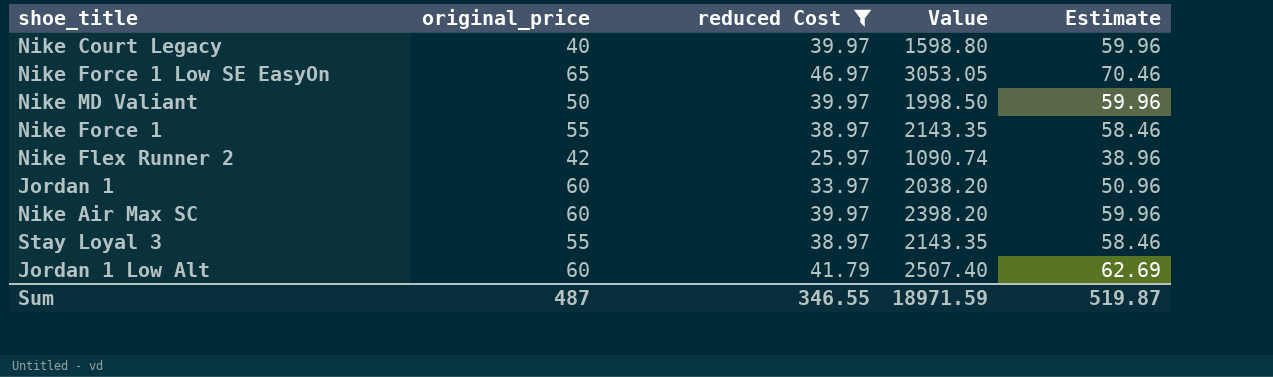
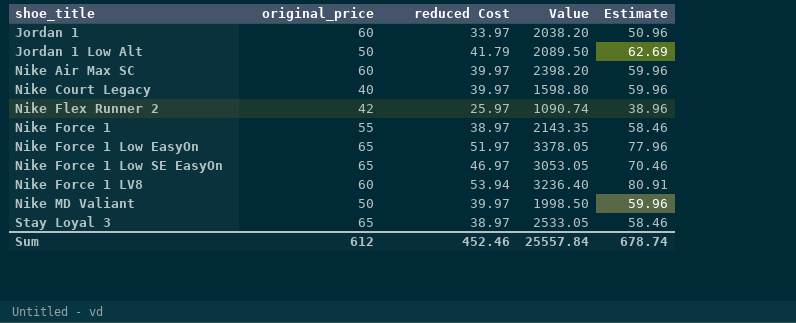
filter: reduced Cost <= 46.97 -> none
row order: none -> shoe_title ascending
Jordan 1 Low Alt | original_price: 60 -> 50
Jordan 1 Low Alt | Value: 2507.40 -> 2089.50
Stay Loyal 3 | original_price: 55 -> 65
Stay Loyal 3 | Value: 2143.35 -> 2533.05
Sum | original_price: 487 -> 612
Sum | reduced Cost: 346.55 -> 452.46
Sum | Value: 18971.59 -> 25557.84
Sum | Estimate: 519.87 -> 678.74

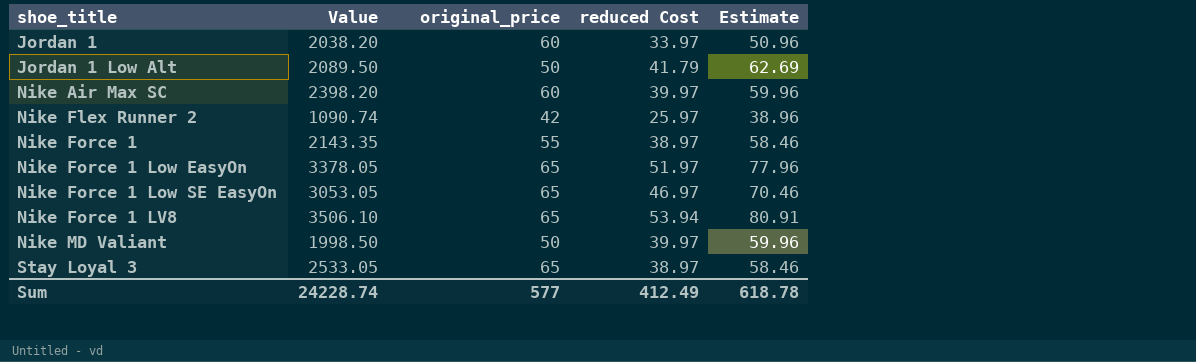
column Value | position: 4 -> 2
row Nike Court Legacy: 40 | 39.97 | 1598.80 | 59.96 -> none
Nike Force 1 LV8 | Value: 3236.40 -> 3506.10
Nike Force 1 LV8 | original_price: 60 -> 65
Sum | Value: 25557.84 -> 24228.74
Sum | original_price: 612 -> 577
Sum | reduced Cost: 452.46 -> 412.49
Sum | Estimate: 678.74 -> 618.78

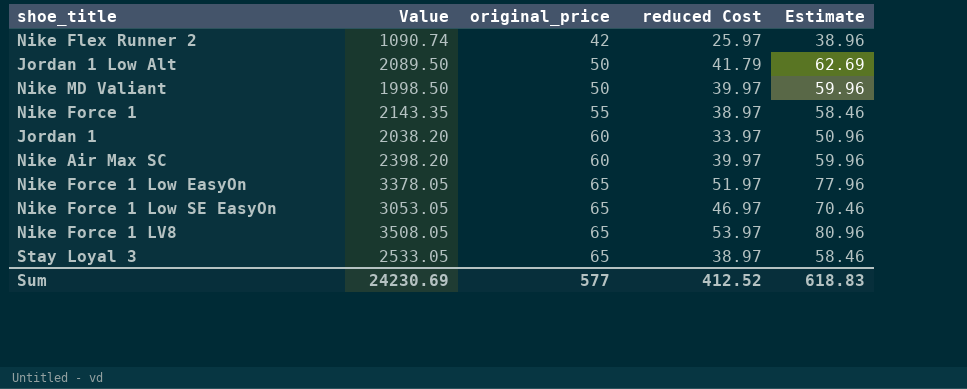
row order: shoe_title ascending -> original_price ascending
Nike Force 1 LV8 | Value: 3506.10 -> 3508.05
Nike Force 1 LV8 | reduced Cost: 53.94 -> 53.97
Nike Force 1 LV8 | Estimate: 80.91 -> 80.96
Sum | Value: 24228.74 -> 24230.69
Sum | reduced Cost: 412.49 -> 412.52
Sum | Estimate: 618.78 -> 618.83

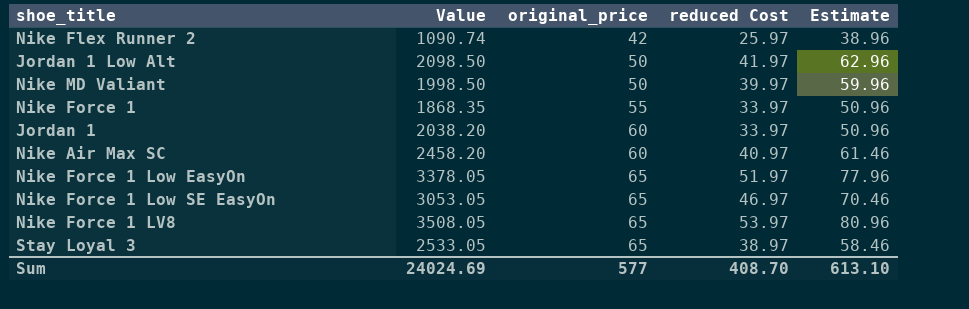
Jordan 1 Low Alt | Value: 2089.50 -> 2098.50
Jordan 1 Low Alt | reduced Cost: 41.79 -> 41.97
Jordan 1 Low Alt | Estimate: 62.69 -> 62.96
Nike Force 1 | Value: 2143.35 -> 1868.35
Nike Force 1 | reduced Cost: 38.97 -> 33.97
Nike Force 1 | Estimate: 58.46 -> 50.96
Nike Air Max SC | Value: 2398.20 -> 2458.20
Nike Air Max SC | reduced Cost: 39.97 -> 40.97
Nike Air Max SC | Estimate: 59.96 -> 61.46
Sum | Value: 24230.69 -> 24024.69
Sum | reduced Cost: 412.52 -> 408.70
Sum | Estimate: 618.83 -> 613.10

